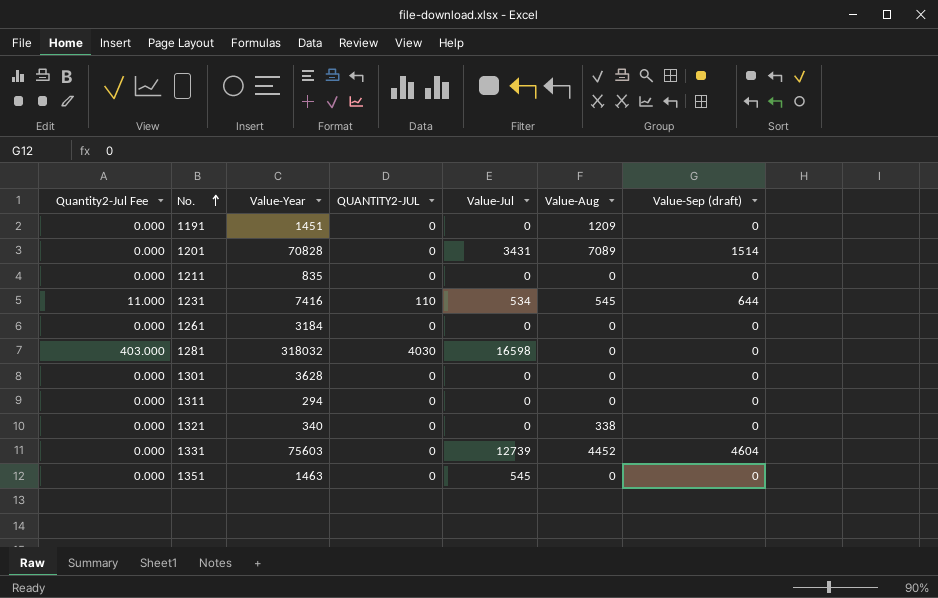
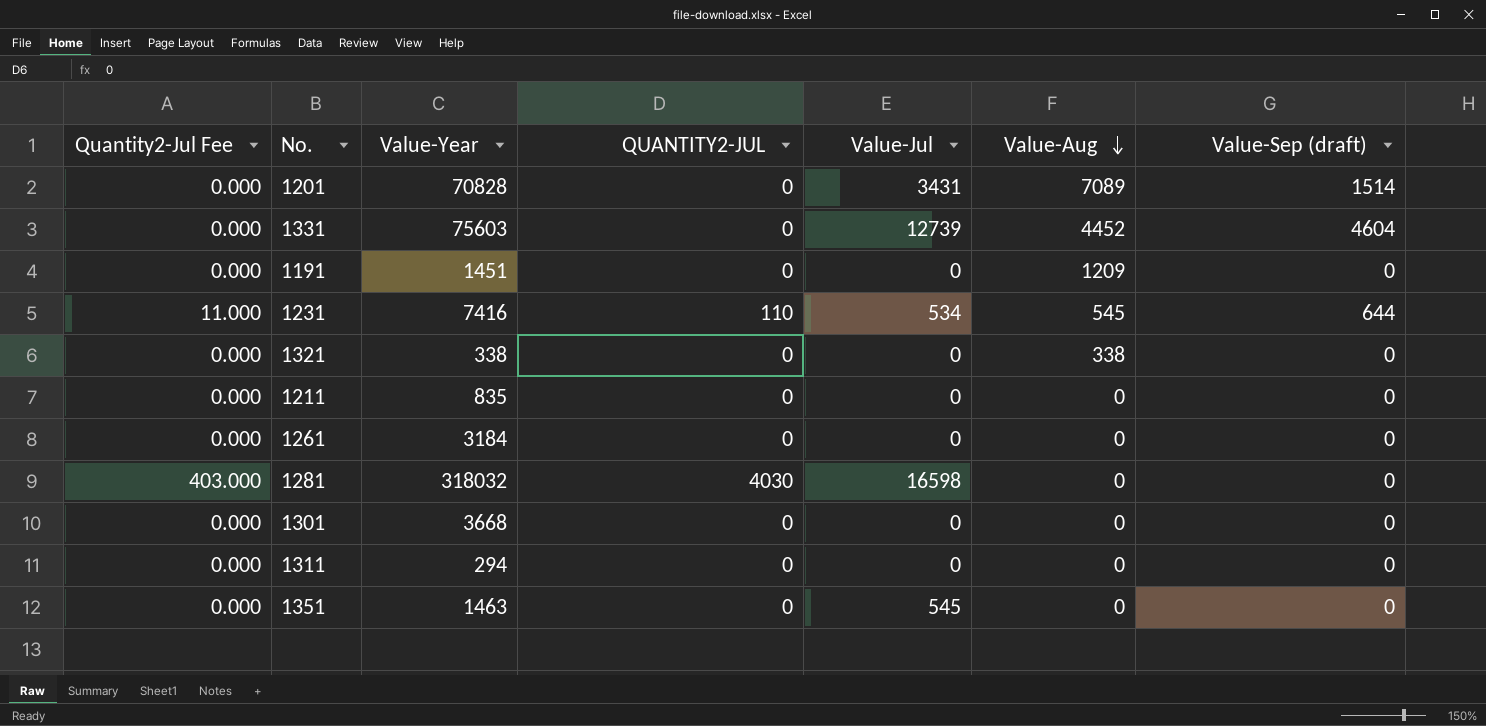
row order: No. ascending -> Value-Aug descending
1321 | Value-Year: 340 -> 338
1301 | Value-Year: 3628 -> 3668

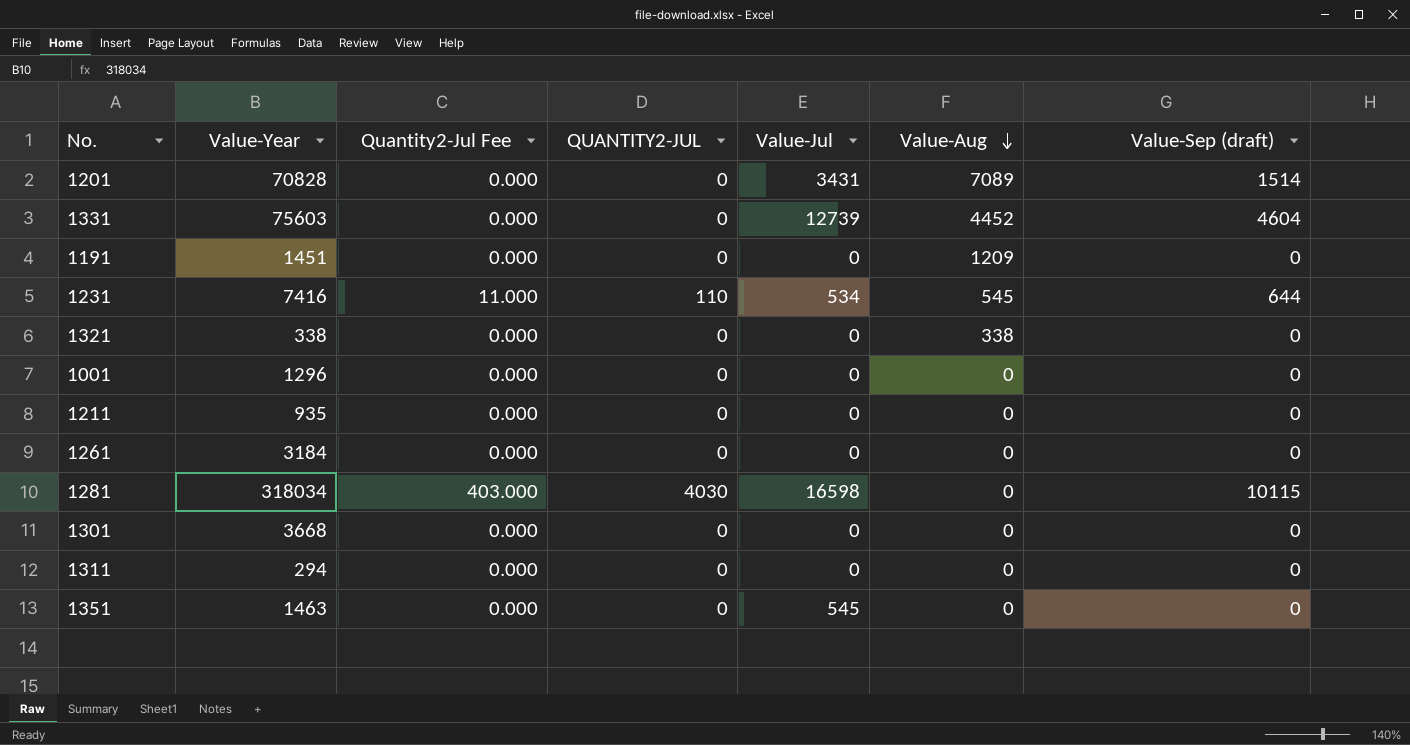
column Quantity2-Jul Fee | position: 1 -> 3
row 1001: none -> 1296 | 0.000 | 0 | 0 | 0 | 0
1211 | Value-Year: 835 -> 935
1281 | Value-Year: 318032 -> 318034
1281 | Value-Sep (draft): 0 -> 10115

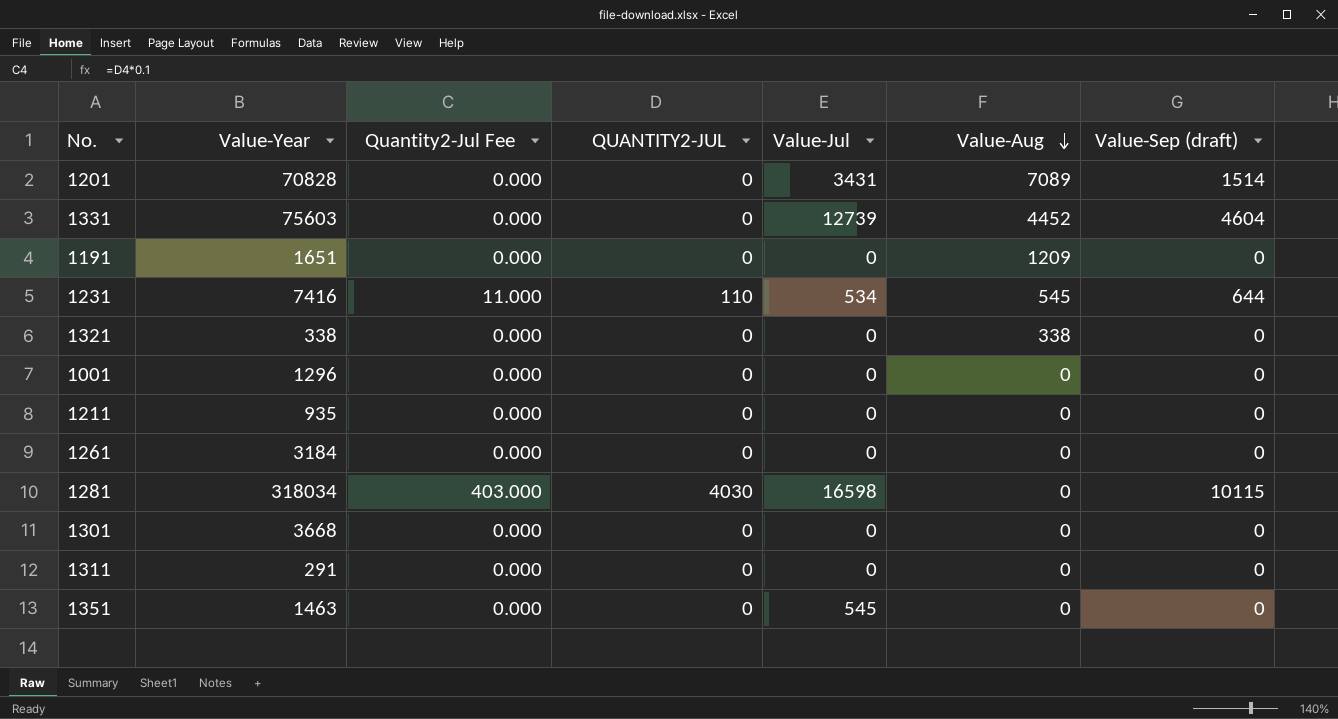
1191 | Value-Year: 1451 -> 1651
1311 | Value-Year: 294 -> 291

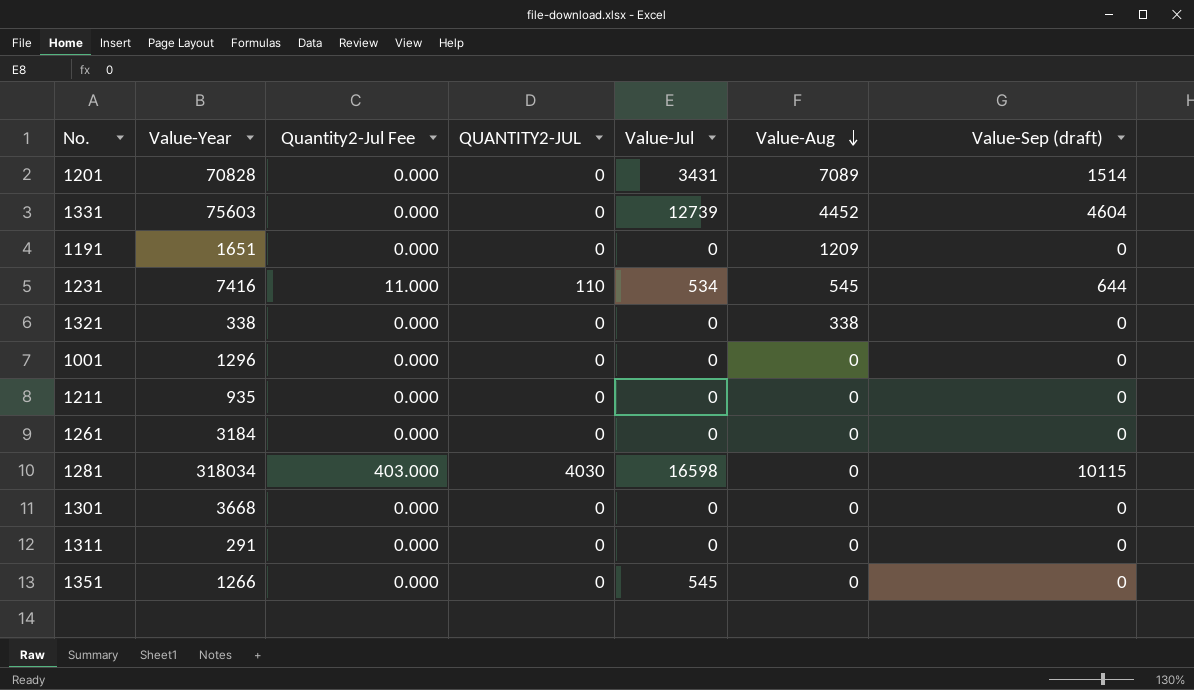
1351 | Value-Year: 1463 -> 1266

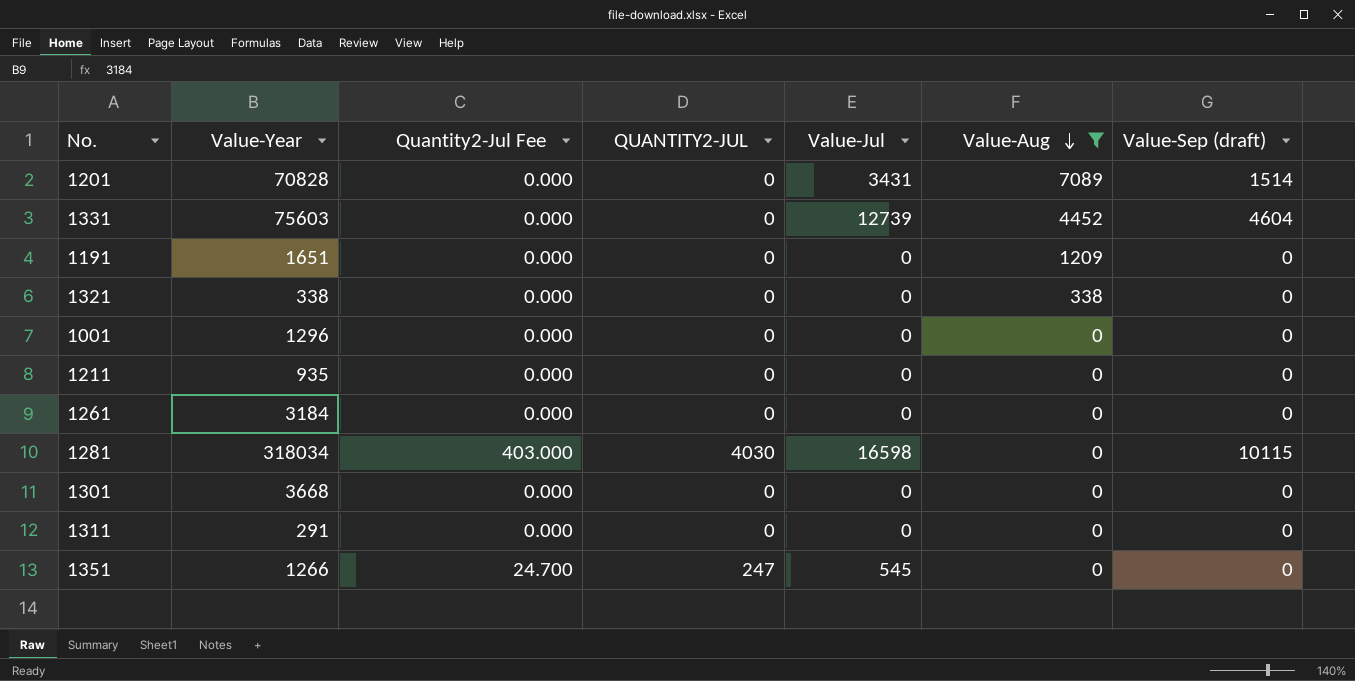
filter: none -> Value-Aug != 545
1351 | Quantity2-Jul Fee: 0.000 -> 24.700
1351 | QUANTITY2-JUL: 0 -> 247

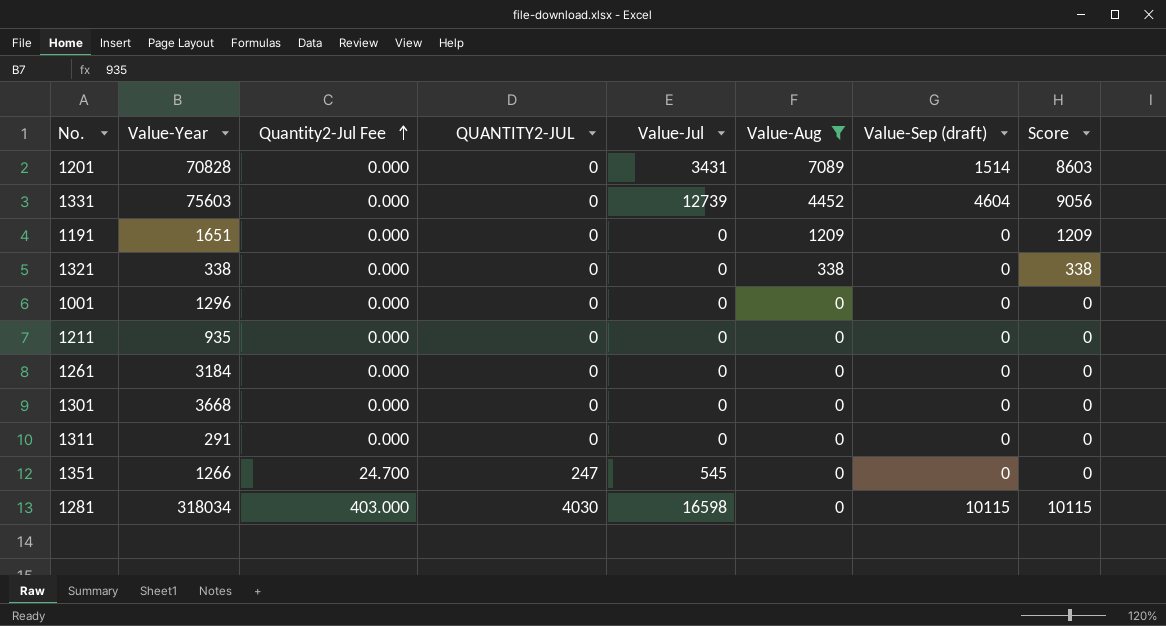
row order: Value-Aug descending -> Quantity2-Jul Fee ascending
column Score | formula: none -> [Value-Aug] + [Value-Sep (draft)]

